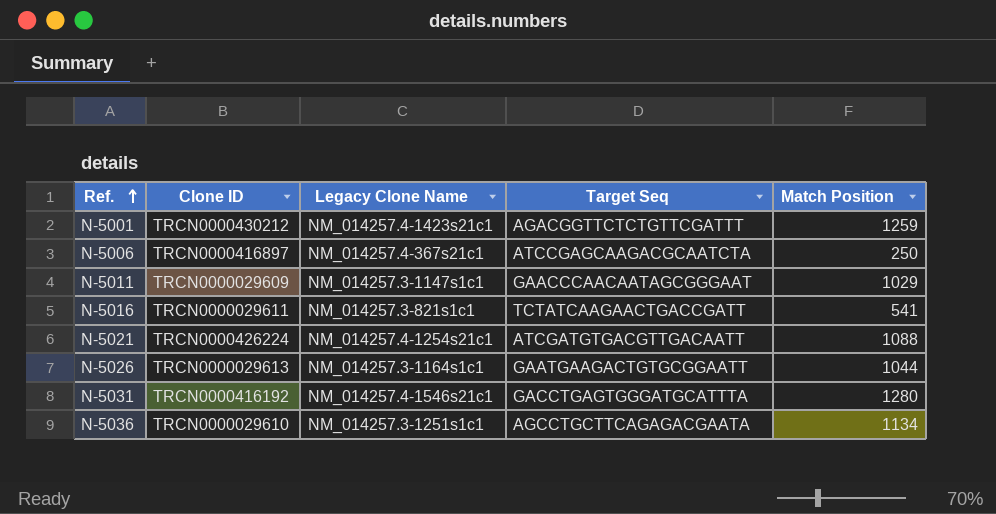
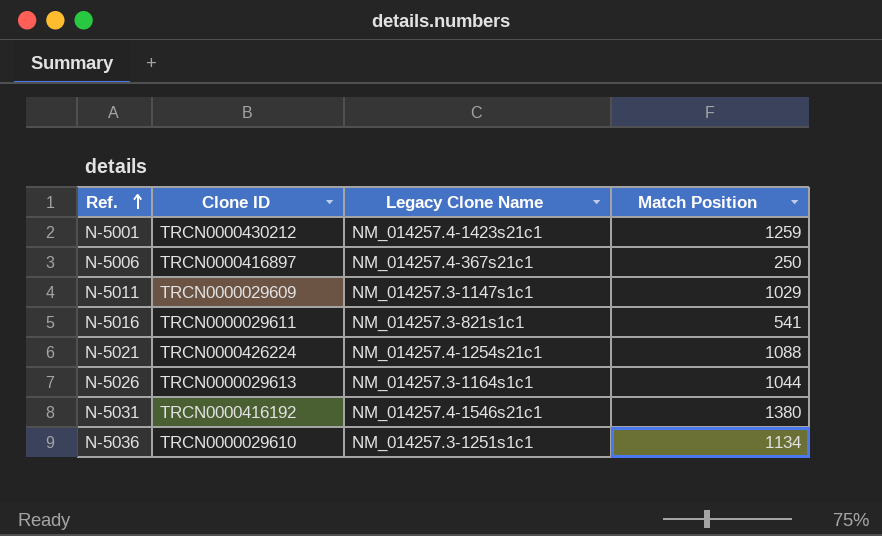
column Target Seq | position: 4 -> none
N-5031 | Match Position: 1280 -> 1380

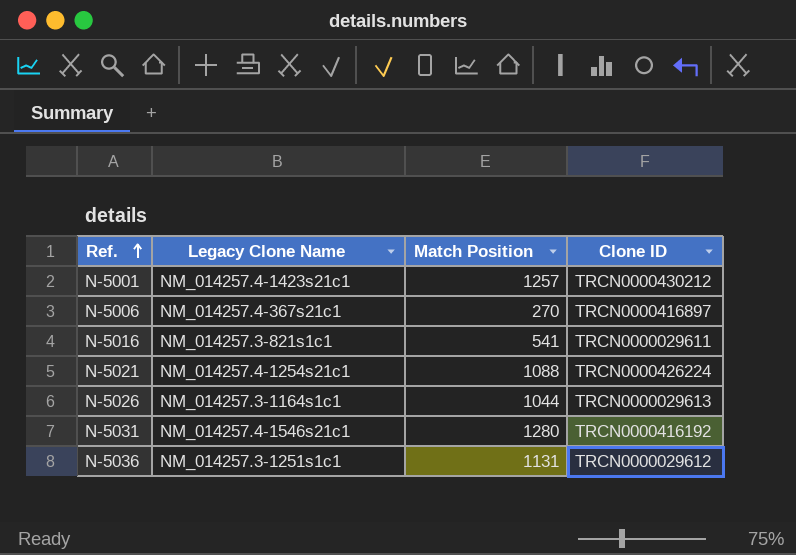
column Clone ID | position: 2 -> 4
row N-5011: TRCN0000029609 | NM_014257.3-1147s1c1 | 1029 -> none
N-5001 | Match Position: 1259 -> 1257
N-5006 | Match Position: 250 -> 270
N-5031 | Match Position: 1380 -> 1280
N-5036 | Match Position: 1134 -> 1131
N-5036 | Clone ID: TRCN0000029610 -> TRCN0000029612

